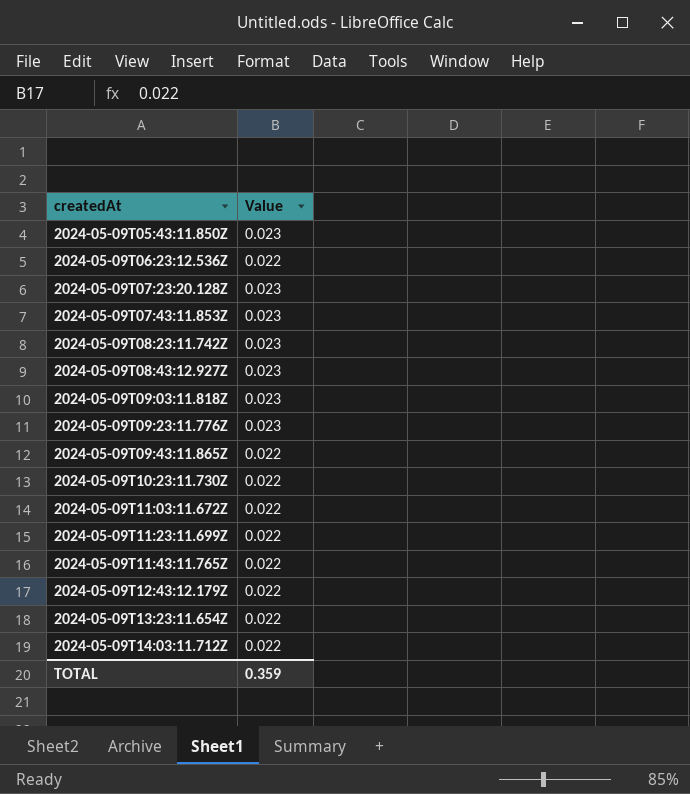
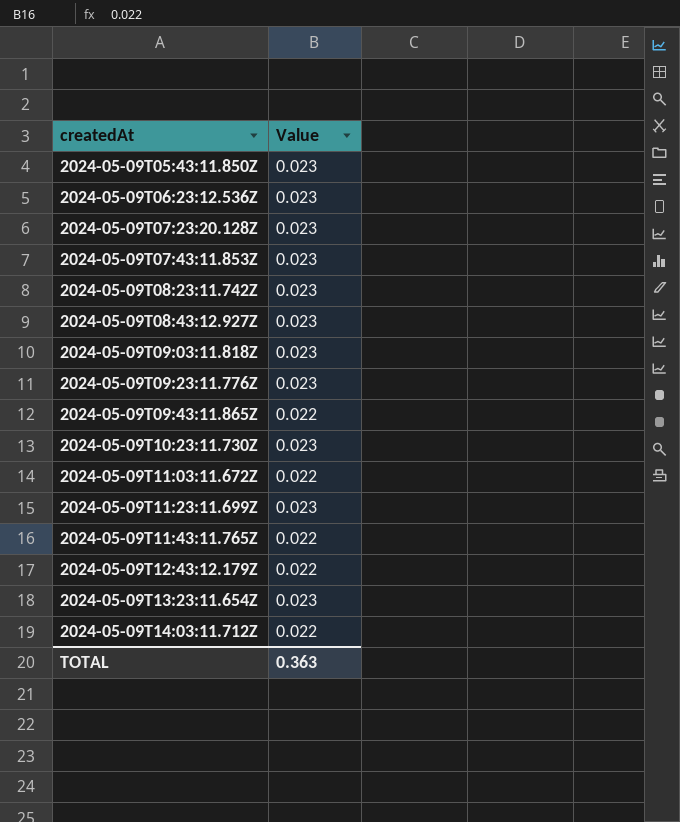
2024-05-09T06:23:12.536Z | Value: 0.022 -> 0.023
2024-05-09T10:23:11.730Z | Value: 0.022 -> 0.023
2024-05-09T11:23:11.699Z | Value: 0.022 -> 0.023
2024-05-09T13:23:11.654Z | Value: 0.022 -> 0.023
TOTAL | Value: 0.359 -> 0.363

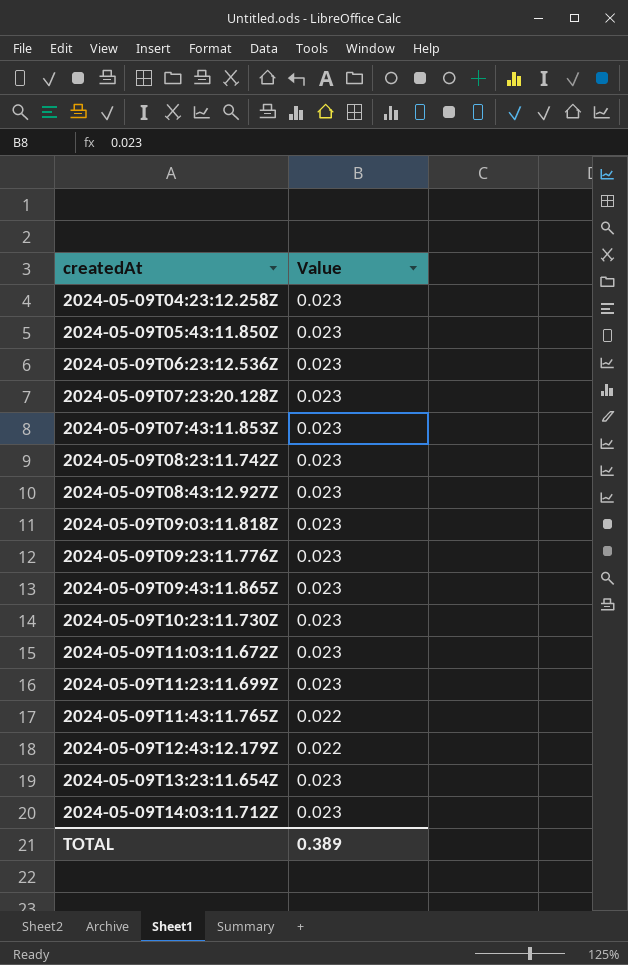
row 2024-05-09T04:23:12.258Z: none -> 0.023
2024-05-09T09:43:11.865Z | Value: 0.022 -> 0.023
2024-05-09T11:03:11.672Z | Value: 0.022 -> 0.023
2024-05-09T14:03:11.712Z | Value: 0.022 -> 0.023
TOTAL | Value: 0.363 -> 0.389

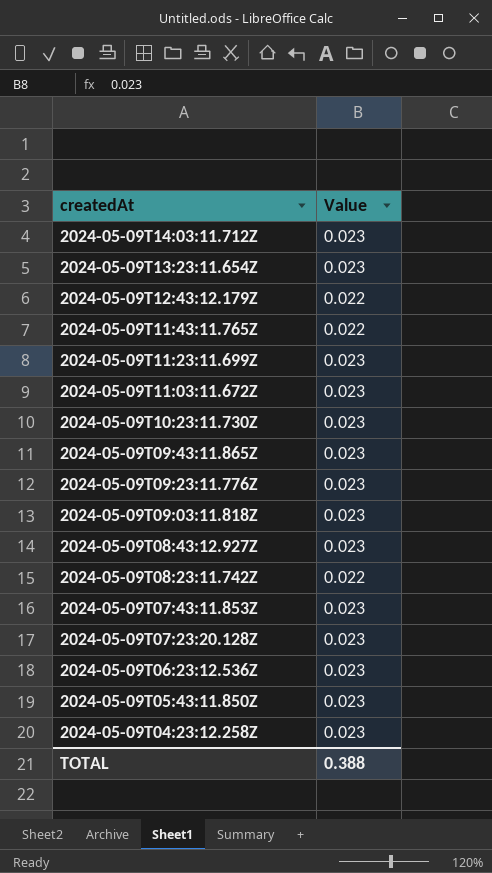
row order: createdAt ascending -> createdAt descending
2024-05-09T08:23:11.742Z | Value: 0.023 -> 0.022
TOTAL | Value: 0.389 -> 0.388

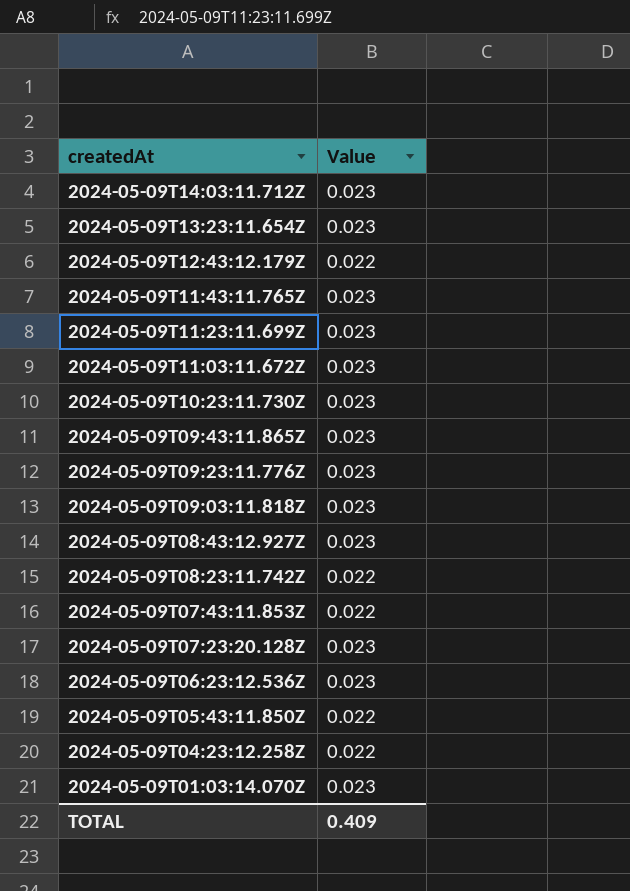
2024-05-09T11:43:11.765Z | Value: 0.022 -> 0.023
2024-05-09T07:43:11.853Z | Value: 0.023 -> 0.022
2024-05-09T05:43:11.850Z | Value: 0.023 -> 0.022
2024-05-09T04:23:12.258Z | Value: 0.023 -> 0.022
row 2024-05-09T01:03:14.070Z: none -> 0.023
TOTAL | Value: 0.388 -> 0.409

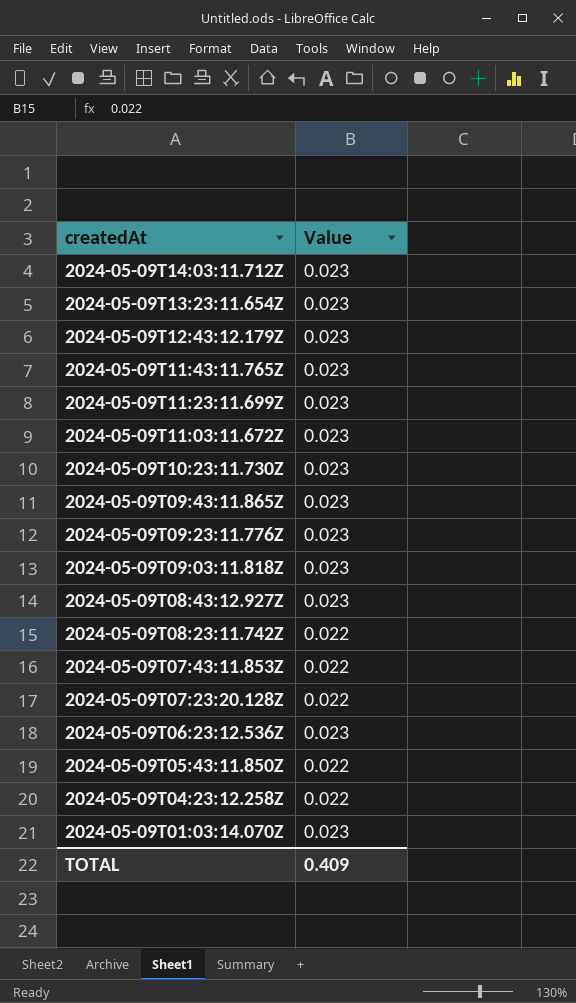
2024-05-09T12:43:12.179Z | Value: 0.022 -> 0.023
2024-05-09T07:23:20.128Z | Value: 0.023 -> 0.022

